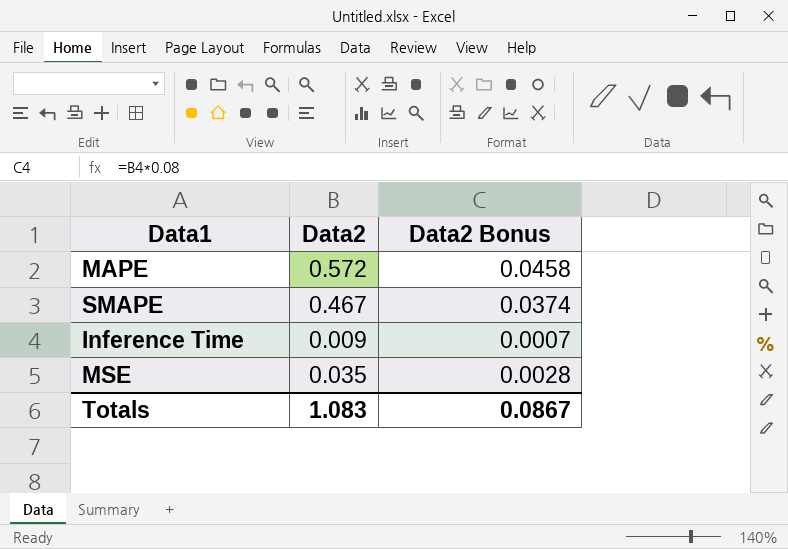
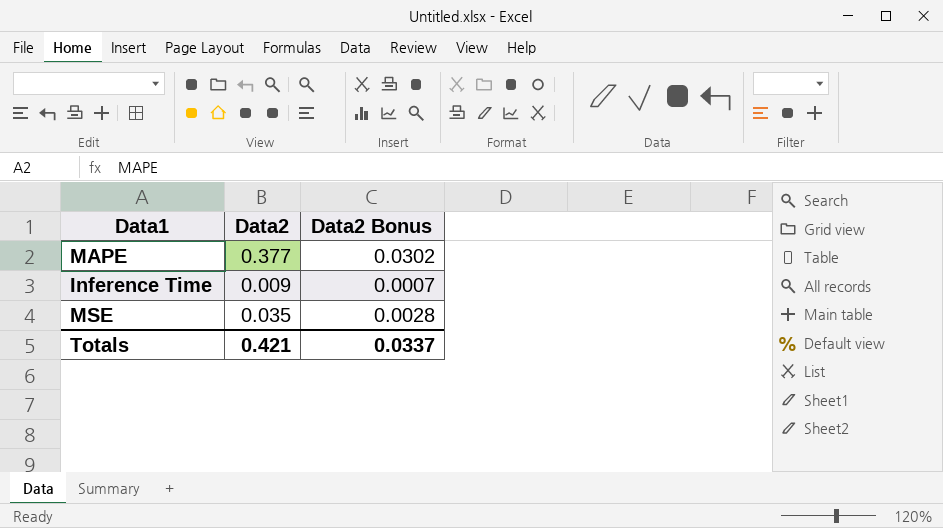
row SMAPE: 0.467 | 0.0374 -> none
MAPE | Data2: 0.572 -> 0.377
MAPE | Data2 Bonus: 0.0458 -> 0.0302
Totals | Data2: 1.083 -> 0.421
Totals | Data2 Bonus: 0.0867 -> 0.0337

